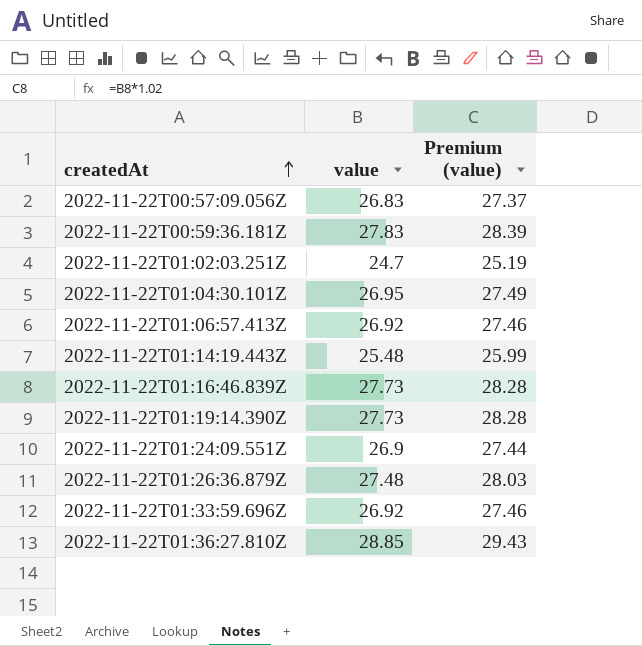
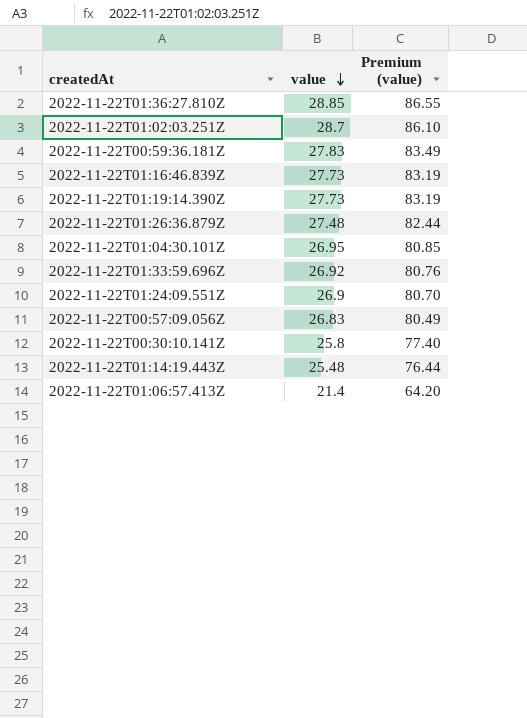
row order: createdAt ascending -> value descending
column Premium (value) | formula: [value] * 1.02 -> [value] * 3
2022-11-22T01:02:03.251Z | value: 24.7 -> 28.7
row 2022-11-22T00:30:10.141Z: none -> 25.8 | 77.40
2022-11-22T01:06:57.413Z | value: 26.92 -> 21.4

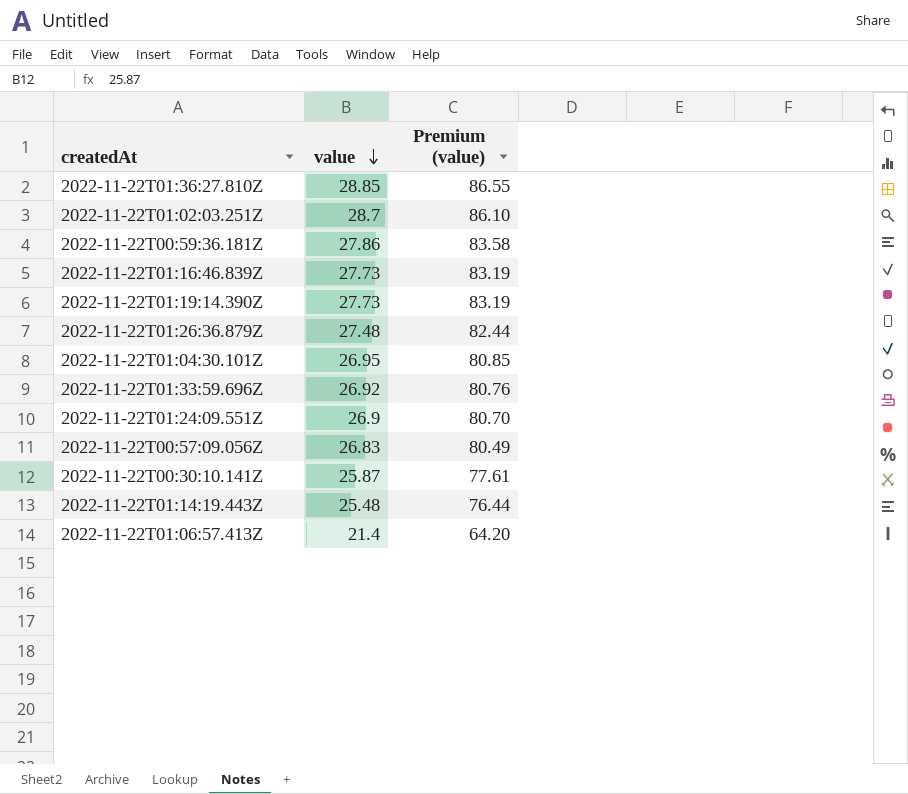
2022-11-22T00:59:36.181Z | value: 27.83 -> 27.86
2022-11-22T00:59:36.181Z | Premium (value): 83.49 -> 83.58
2022-11-22T00:30:10.141Z | value: 25.8 -> 25.87
2022-11-22T00:30:10.141Z | Premium (value): 77.40 -> 77.61

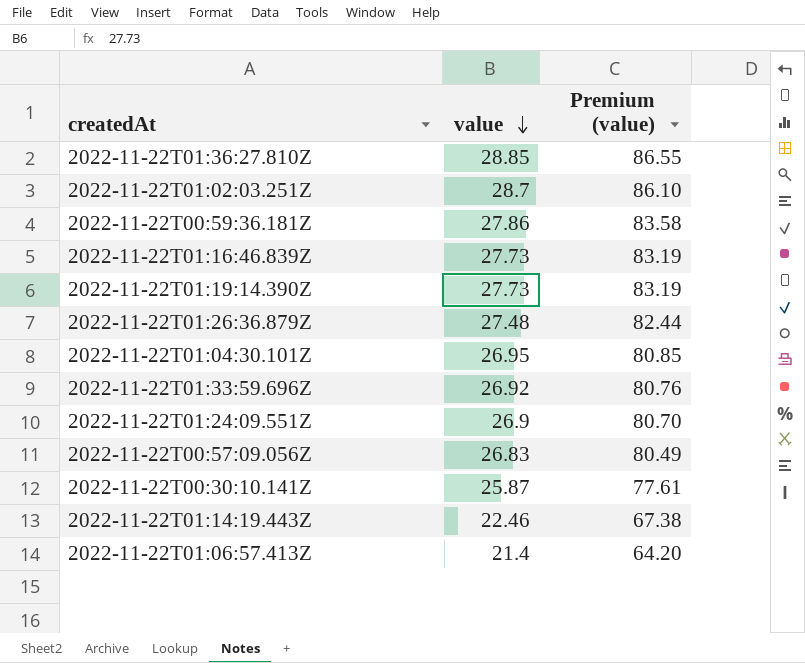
2022-11-22T01:14:19.443Z | value: 25.48 -> 22.46
2022-11-22T01:14:19.443Z | Premium (value): 76.44 -> 67.38

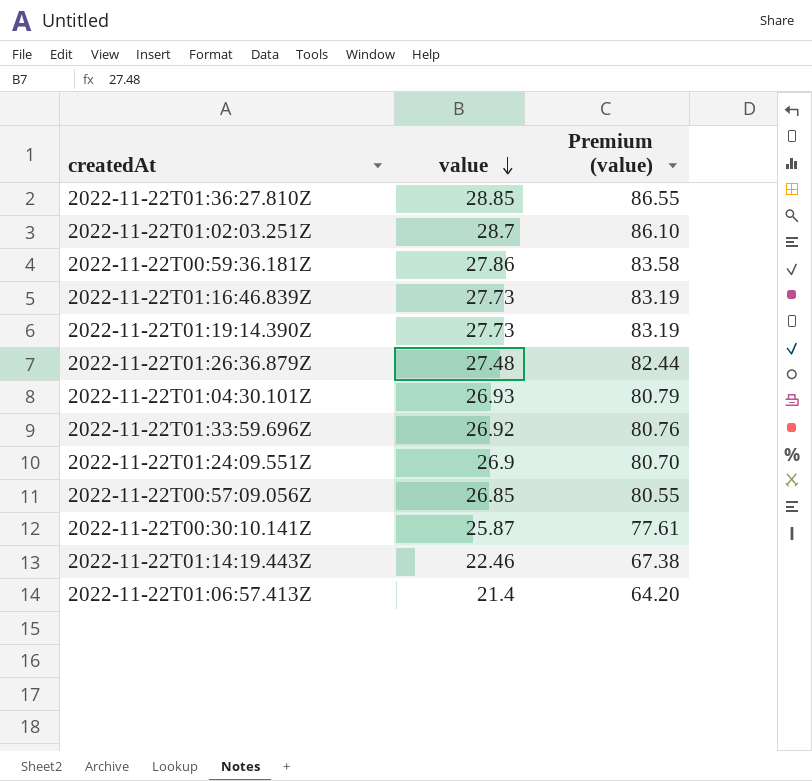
2022-11-22T01:04:30.101Z | value: 26.95 -> 26.93
2022-11-22T01:04:30.101Z | Premium (value): 80.85 -> 80.79
2022-11-22T00:57:09.056Z | value: 26.83 -> 26.85
2022-11-22T00:57:09.056Z | Premium (value): 80.49 -> 80.55

